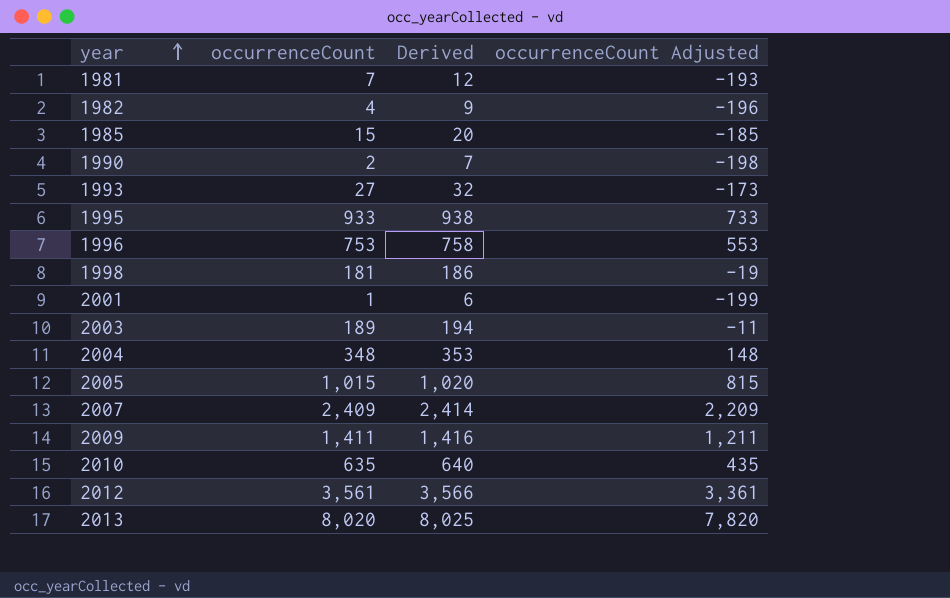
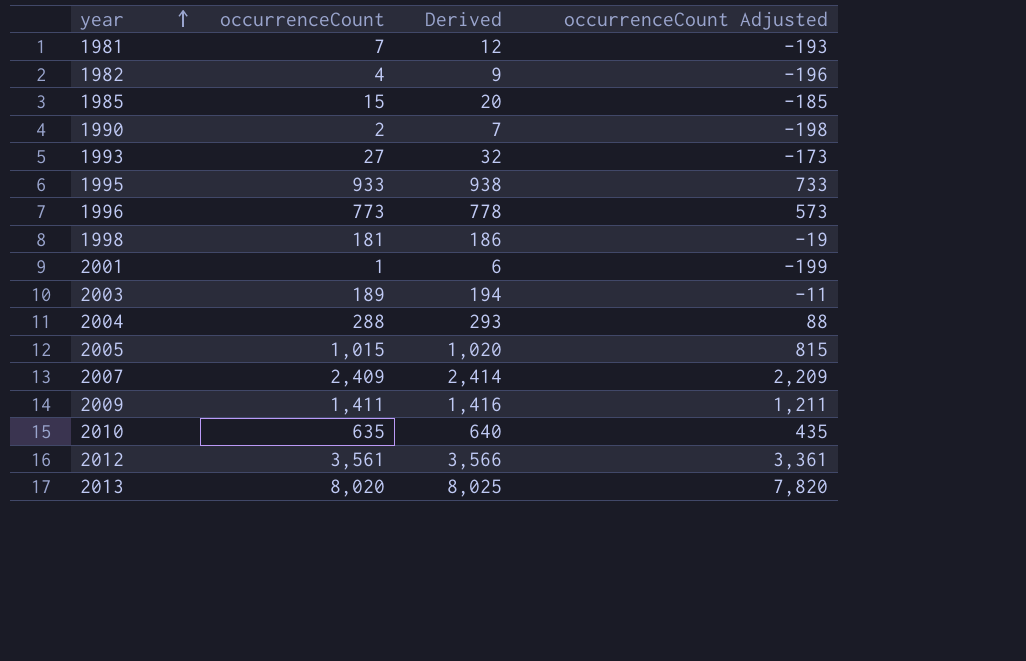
1996 | occurrenceCount: 753 -> 773
1996 | Derived: 758 -> 778
1996 | occurrenceCount Adjusted: 553 -> 573
2004 | occurrenceCount: 348 -> 288
2004 | Derived: 353 -> 293
2004 | occurrenceCount Adjusted: 148 -> 88

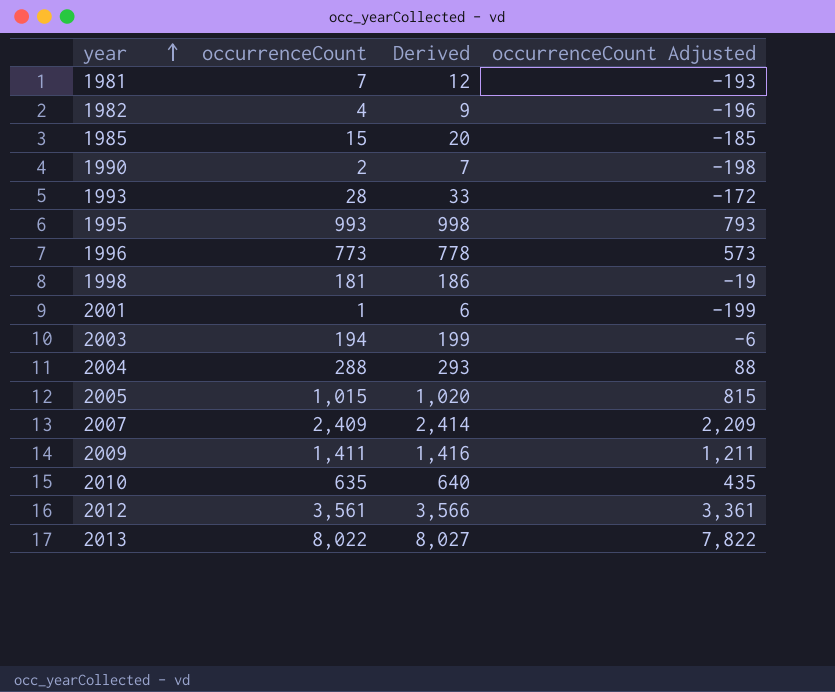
1993 | occurrenceCount: 27 -> 28
1993 | Derived: 32 -> 33
1993 | occurrenceCount Adjusted: -173 -> -172
1995 | occurrenceCount: 933 -> 993
1995 | Derived: 938 -> 998
1995 | occurrenceCount Adjusted: 733 -> 793
2003 | occurrenceCount: 189 -> 194
2003 | Derived: 194 -> 199
2003 | occurrenceCount Adjusted: -11 -> -6
2013 | occurrenceCount: 8,020 -> 8,022
2013 | Derived: 8,025 -> 8,027
2013 | occurrenceCount Adjusted: 7,820 -> 7,822

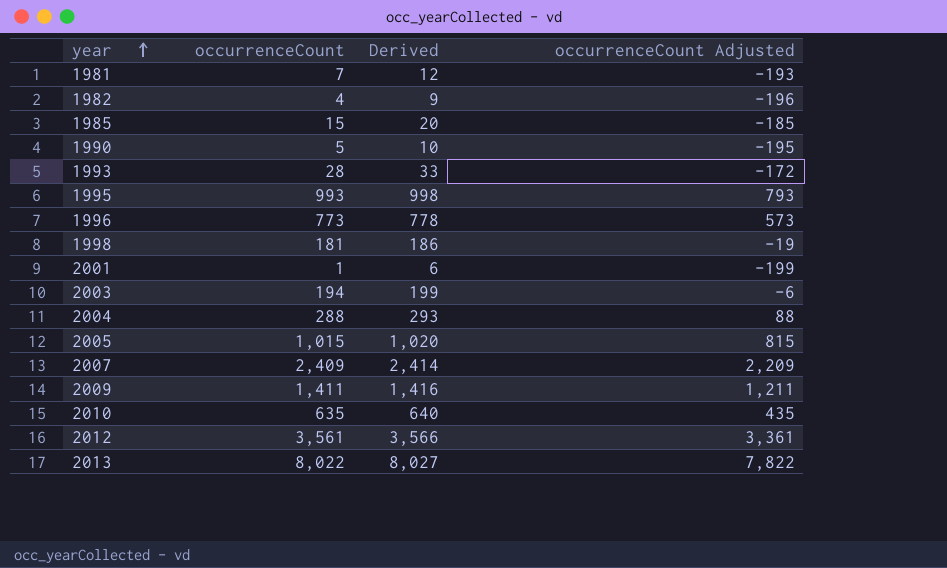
1990 | occurrenceCount: 2 -> 5
1990 | Derived: 7 -> 10
1990 | occurrenceCount Adjusted: -198 -> -195

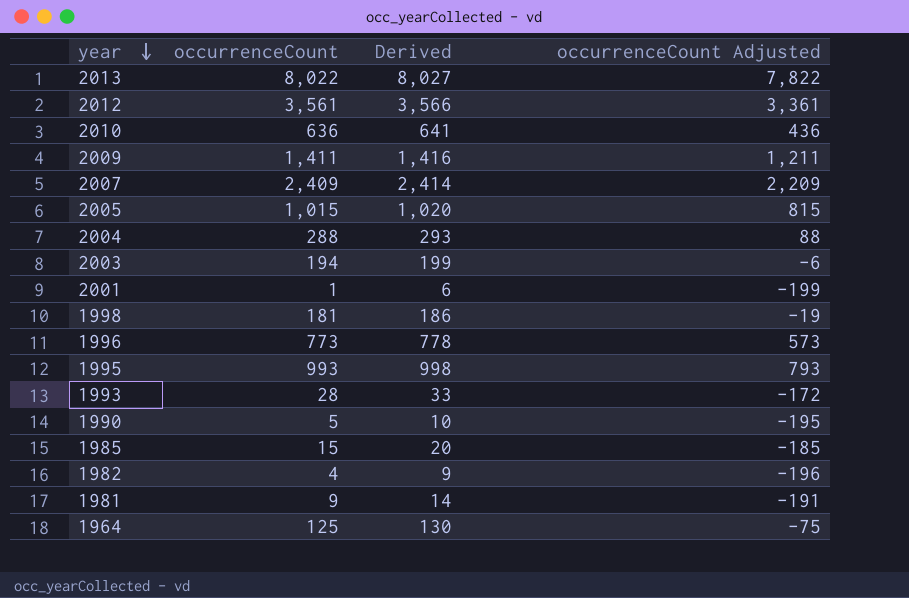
row order: year ascending -> year descending
2010 | occurrenceCount: 635 -> 636
2010 | Derived: 640 -> 641
2010 | occurrenceCount Adjusted: 435 -> 436
1981 | occurrenceCount: 7 -> 9
1981 | Derived: 12 -> 14
1981 | occurrenceCount Adjusted: -193 -> -191
row 1964: none -> 125 | 130 | -75

